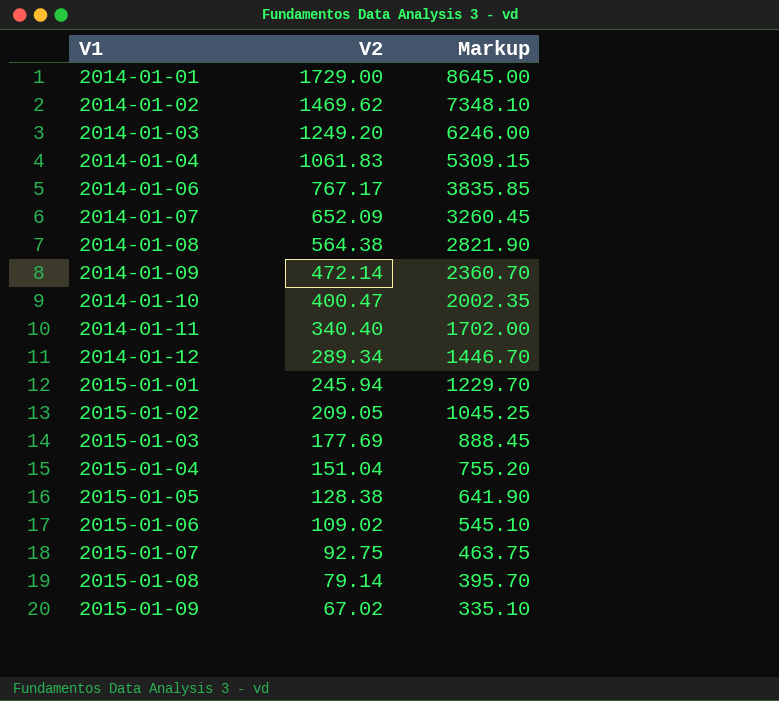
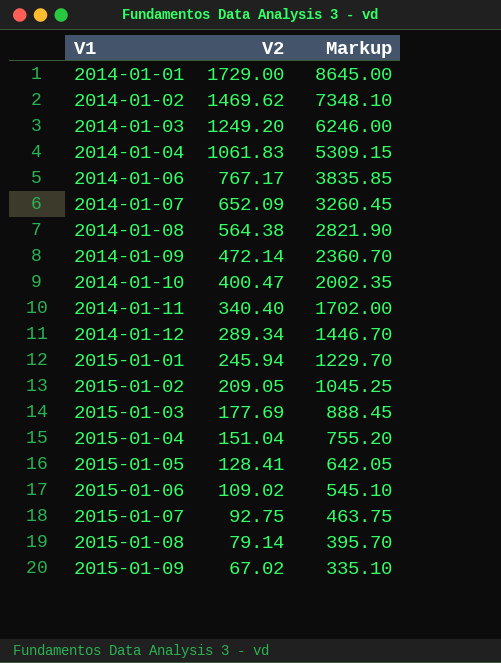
2015-01-05 | V2: 128.38 -> 128.41
2015-01-05 | Markup: 641.90 -> 642.05

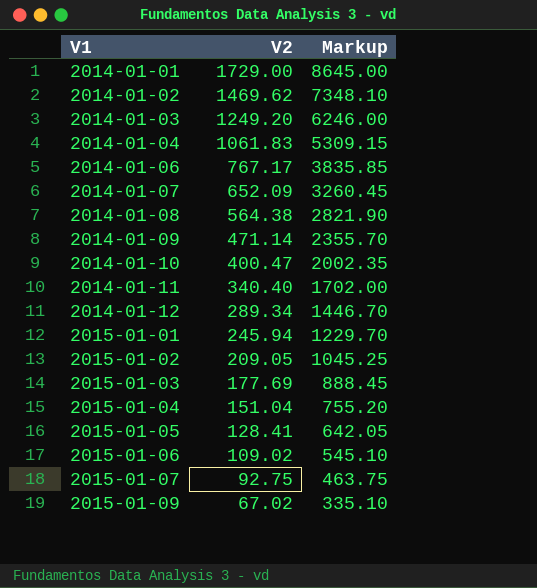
row 2015-01-08: 79.14 | 395.70 -> none
2014-01-09 | V2: 472.14 -> 471.14
2014-01-09 | Markup: 2360.70 -> 2355.70

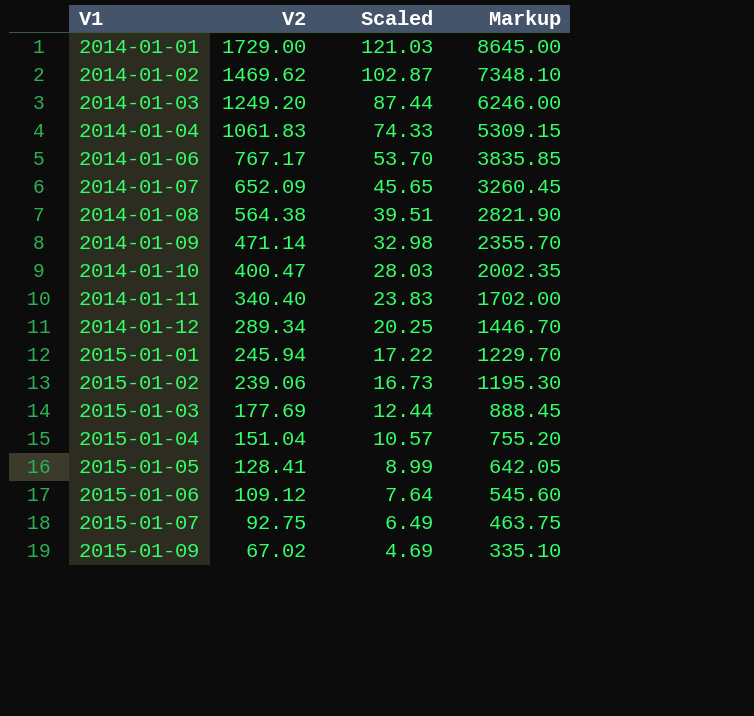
column Scaled | formula: none -> [V2] * 0.07
2015-01-02 | V2: 209.05 -> 239.06
2015-01-02 | Markup: 1045.25 -> 1195.30
2015-01-06 | V2: 109.02 -> 109.12
2015-01-06 | Markup: 545.10 -> 545.60

